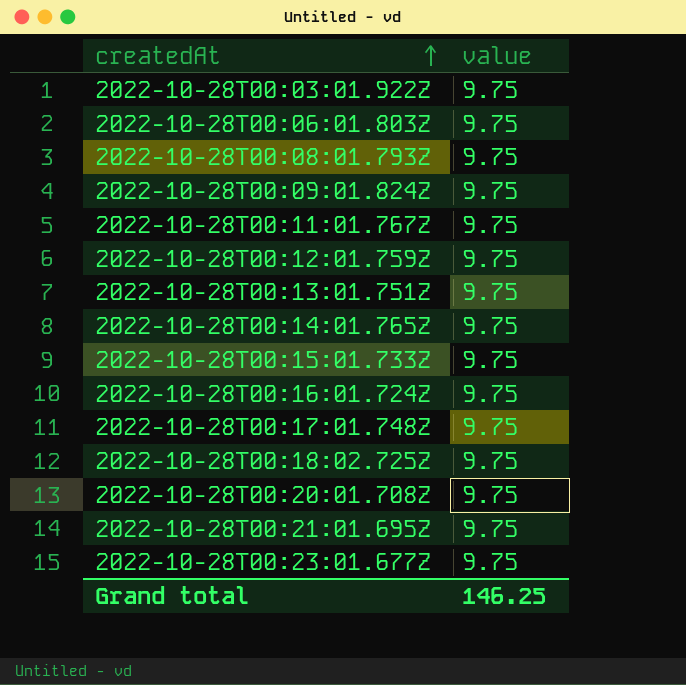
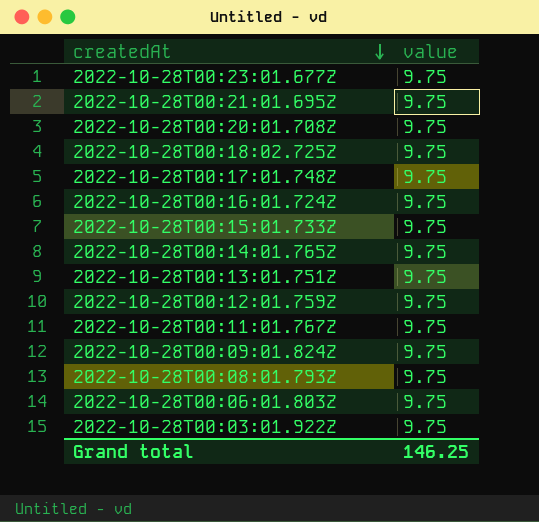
row order: createdAt ascending -> createdAt descending

